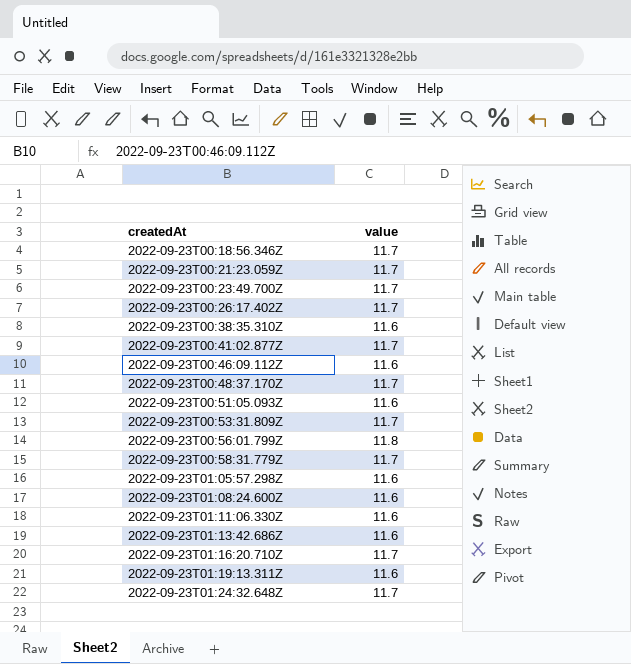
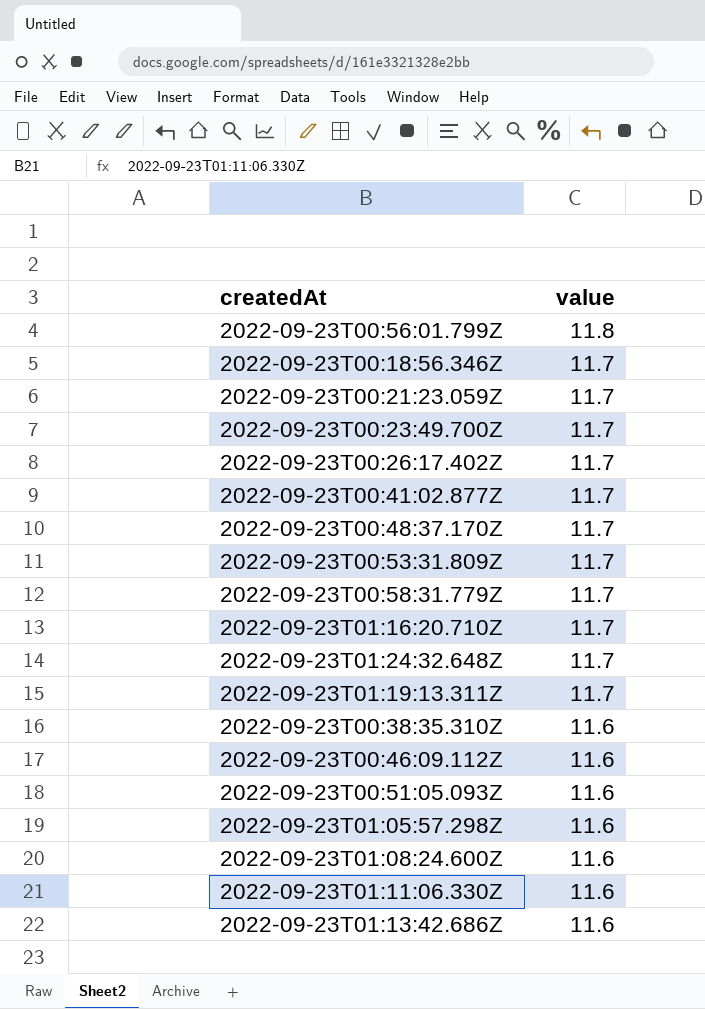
row order: createdAt ascending -> value descending
2022-09-23T01:19:13.311Z | value: 11.6 -> 11.7

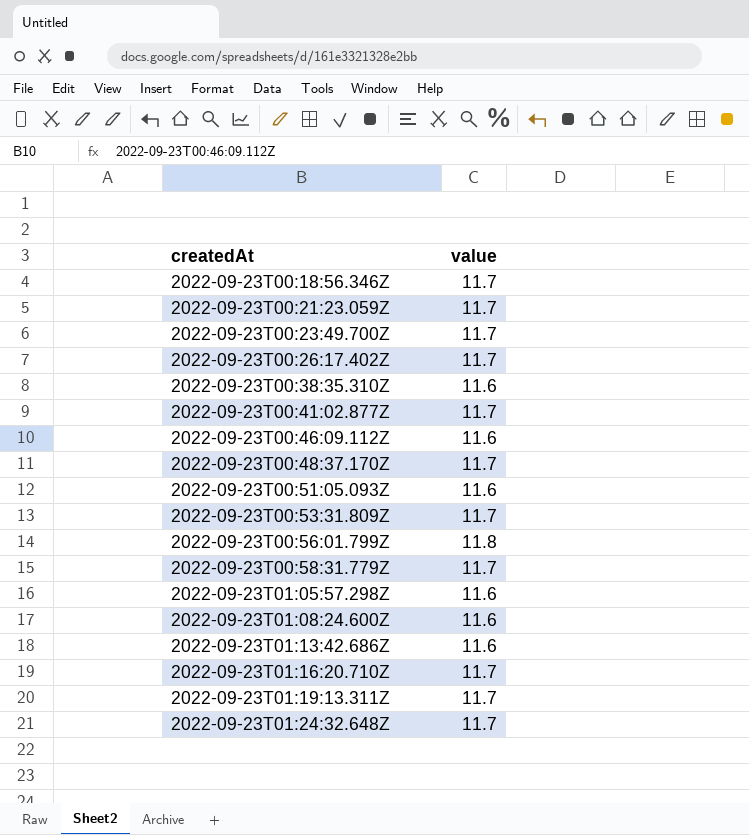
row order: value descending -> createdAt ascending
row 2022-09-23T01:11:06.330Z: 11.6 -> none

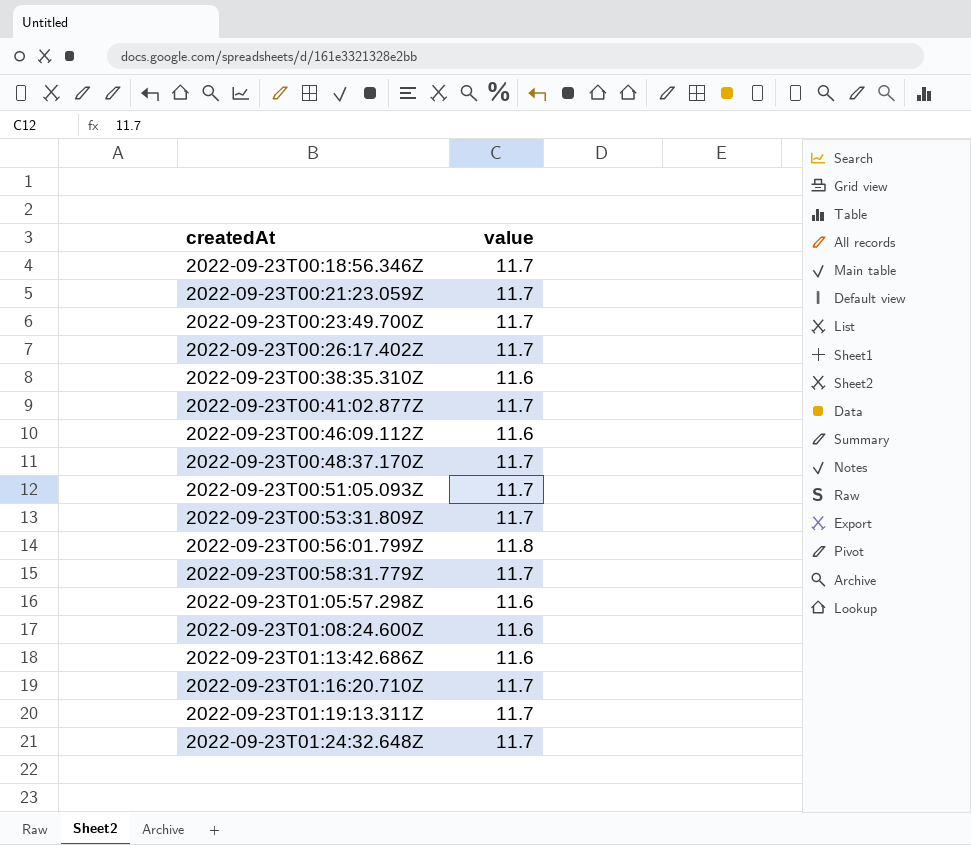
2022-09-23T00:51:05.093Z | value: 11.6 -> 11.7

